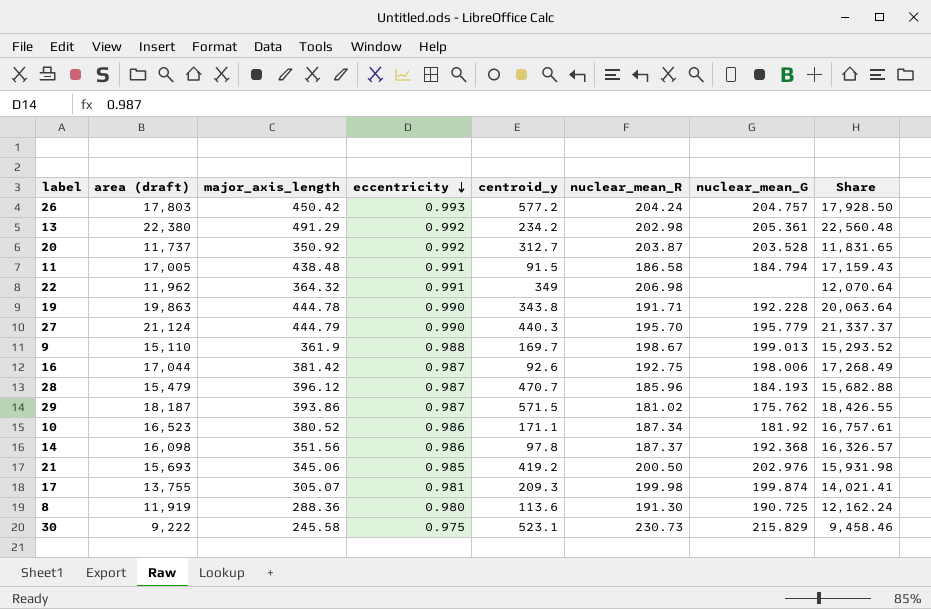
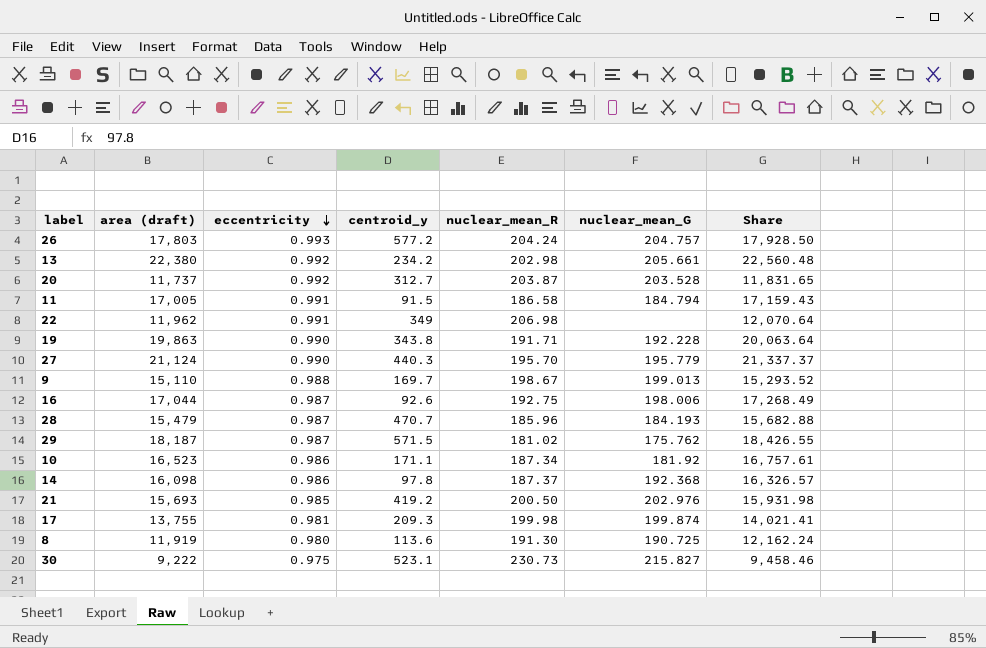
column major_axis_length | position: 3 -> none
13 | nuclear_mean_G: 205.361 -> 205.661
30 | nuclear_mean_G: 215.829 -> 215.827

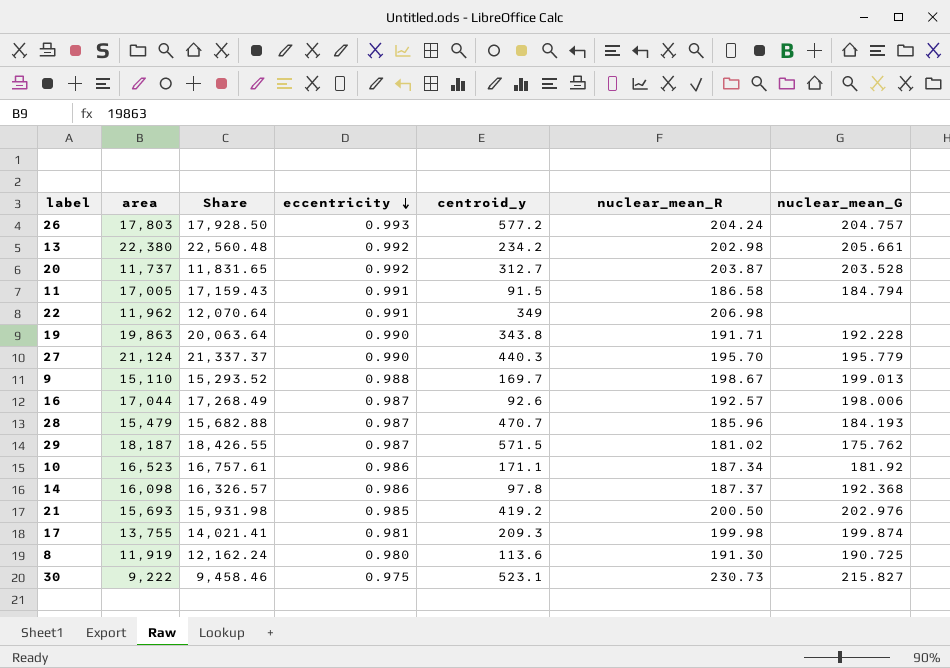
column name: area (draft) -> area
column Share | position: 7 -> 3
16 | nuclear_mean_R: 192.75 -> 192.57

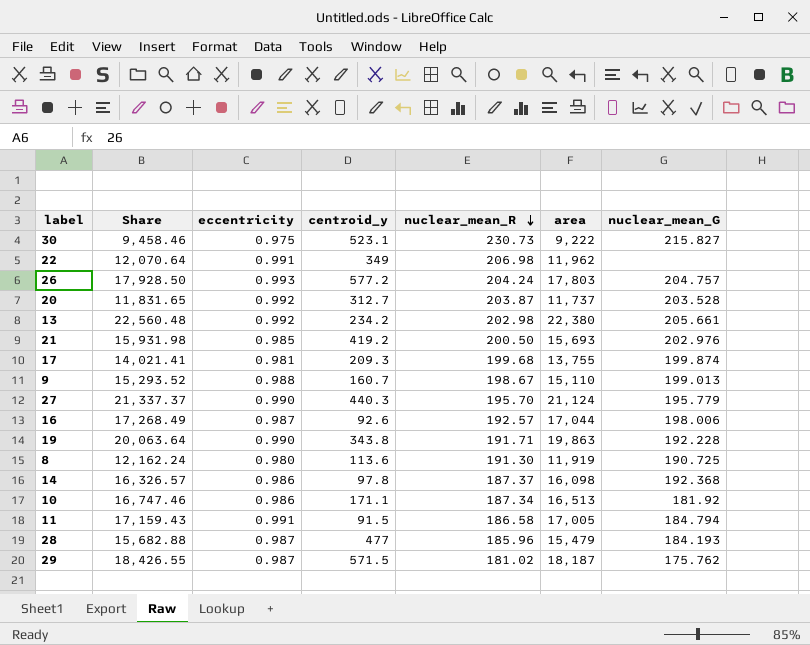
row order: eccentricity descending -> nuclear_mean_R descending
column area | position: 2 -> 6
17 | nuclear_mean_R: 199.98 -> 199.68
9 | centroid_y: 169.7 -> 160.7
10 | Share: 16,757.61 -> 16,747.46
10 | area: 16,523 -> 16,513
28 | centroid_y: 470.7 -> 477

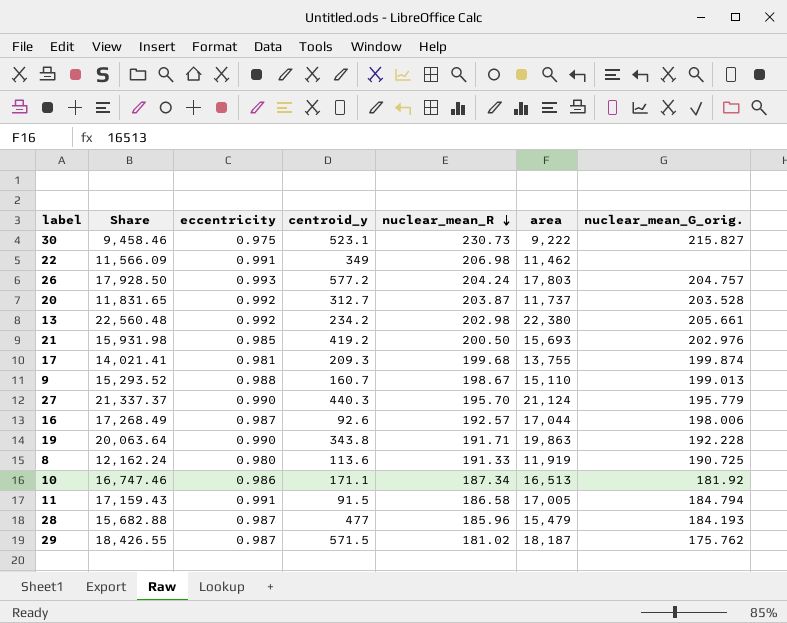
column name: nuclear_mean_G -> nuclear_mean_G_orig.
row 14: 16,326.57 | 0.986 | 97.8 | 187.37 | 16,098 | 192.368 -> none
22 | Share: 12,070.64 -> 11,566.09
22 | area: 11,962 -> 11,462
8 | nuclear_mean_R: 191.30 -> 191.33

